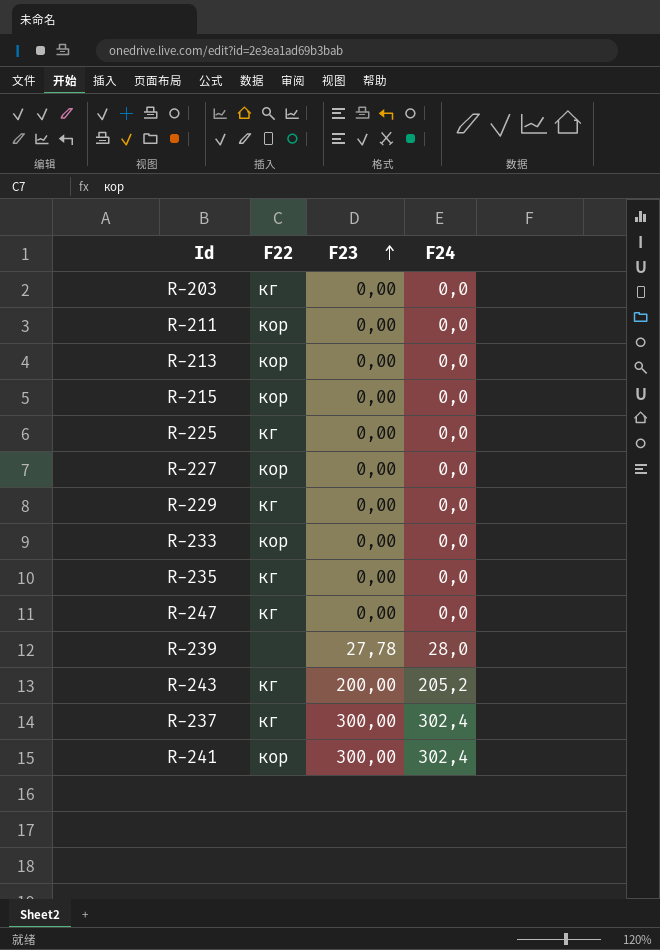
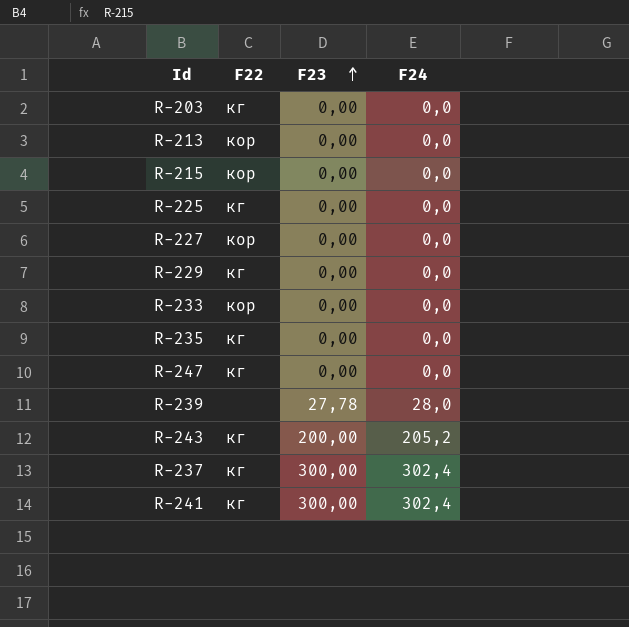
row R-211: кор | 0,00 | 0,0 -> none
R-241 | F22: кор -> кг

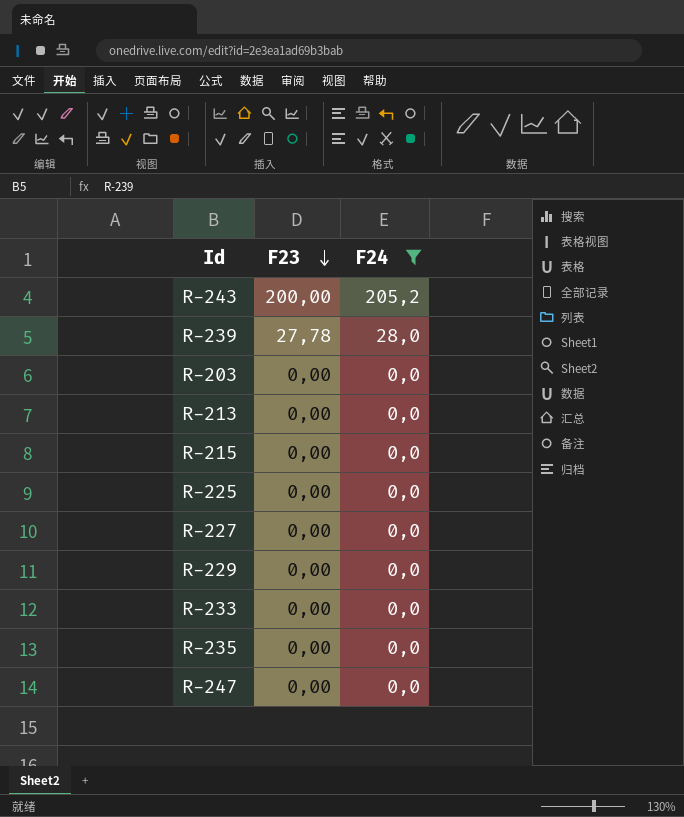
filter: none -> F24 != 302,4
row order: F23 ascending -> F23 descending
column F22 | position: 2 -> none

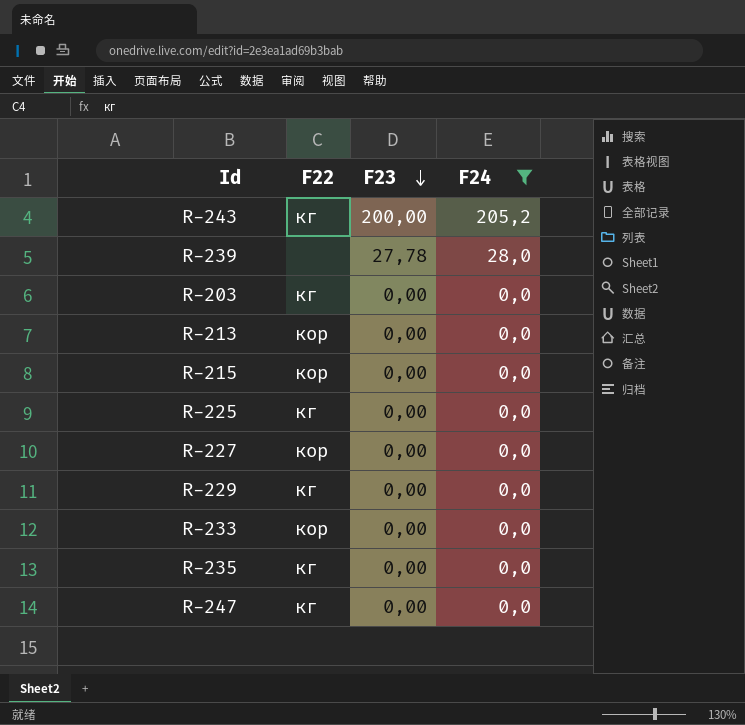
column F22 | position: none -> 2

